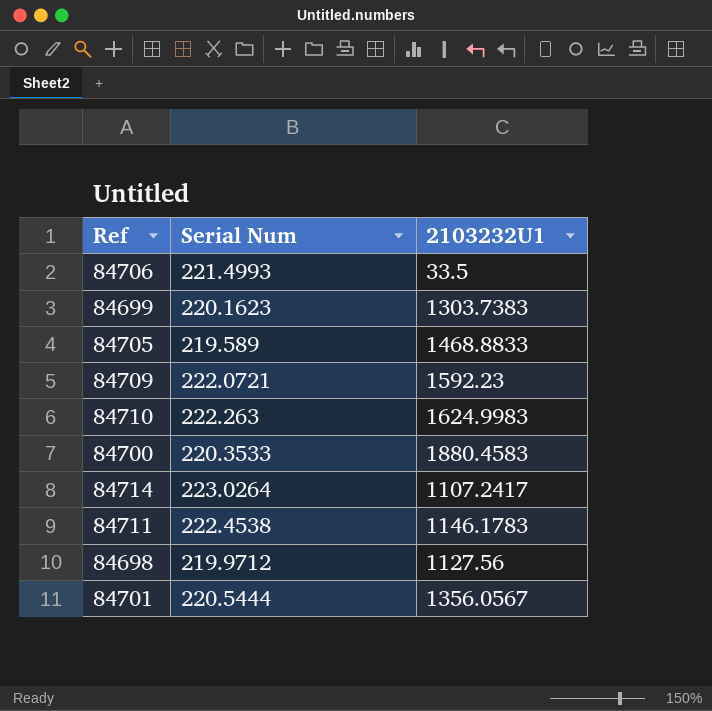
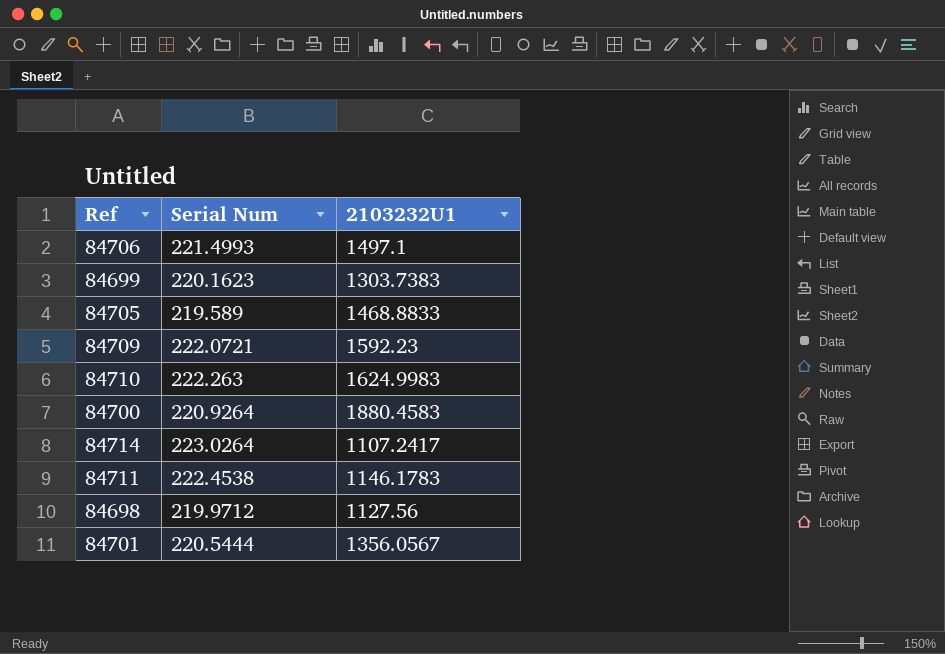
84706 | 2103232U1: 33.5 -> 1497.1
84700 | Serial Num: 220.3533 -> 220.9264

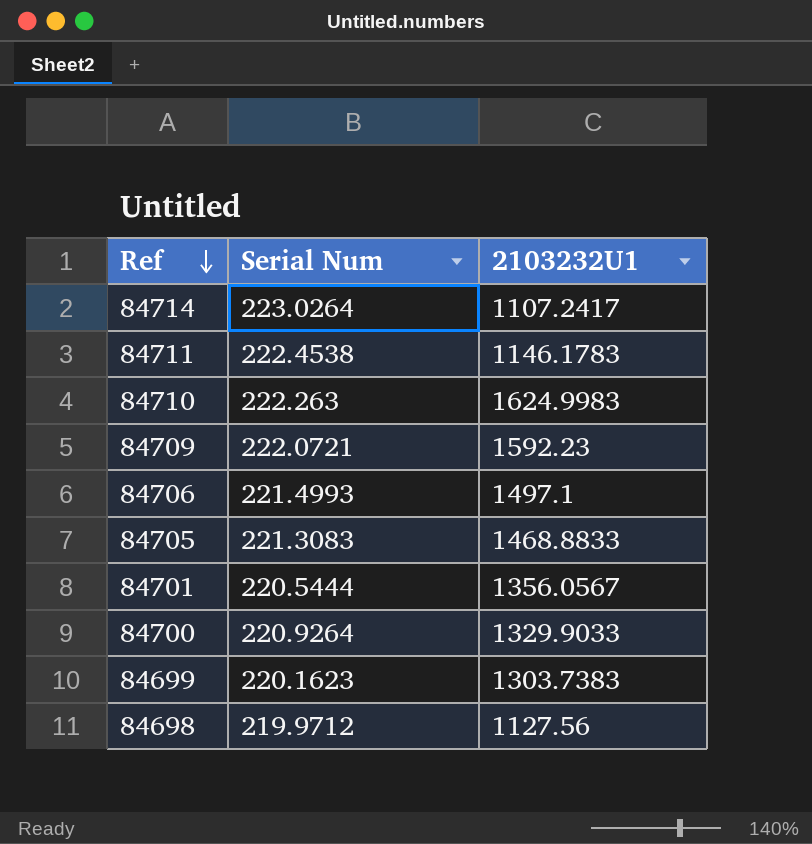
row order: none -> Ref descending
84705 | Serial Num: 219.589 -> 221.3083
84700 | 2103232U1: 1880.4583 -> 1329.9033

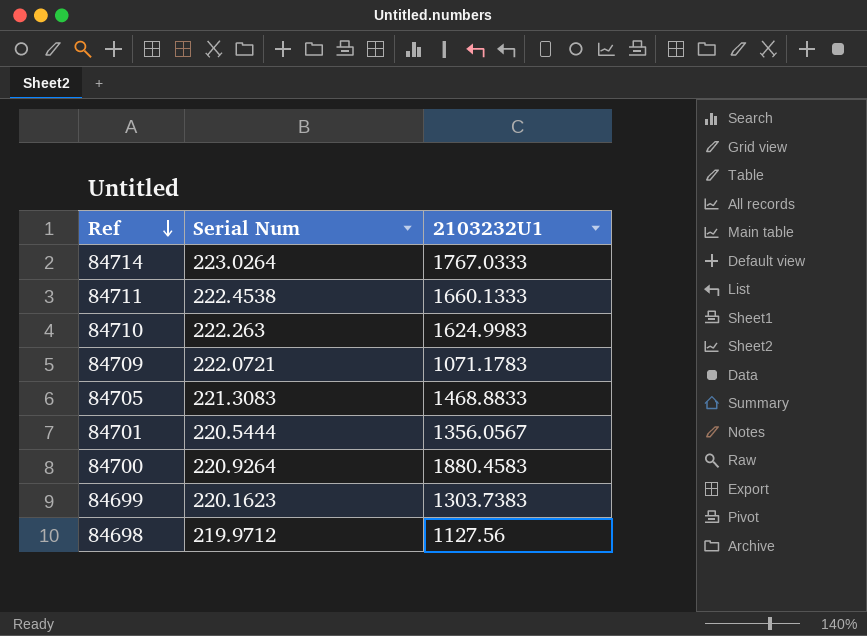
row 84706: 221.4993 | 1497.1 -> none
84714 | 2103232U1: 1107.2417 -> 1767.0333
84711 | 2103232U1: 1146.1783 -> 1660.1333
84709 | 2103232U1: 1592.23 -> 1071.1783
84700 | 2103232U1: 1329.9033 -> 1880.4583

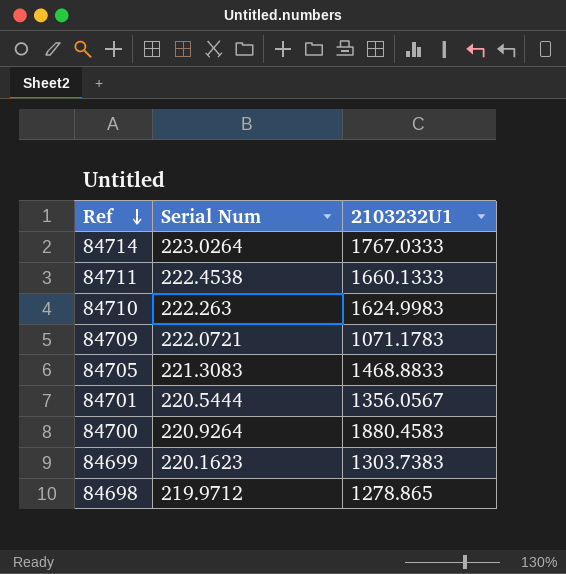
84698 | 2103232U1: 1127.56 -> 1278.865

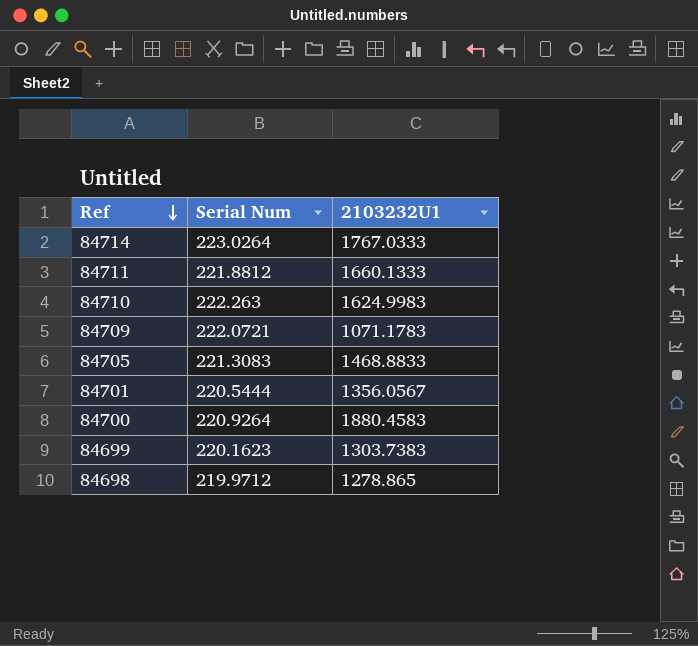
84711 | Serial Num: 222.4538 -> 221.8812

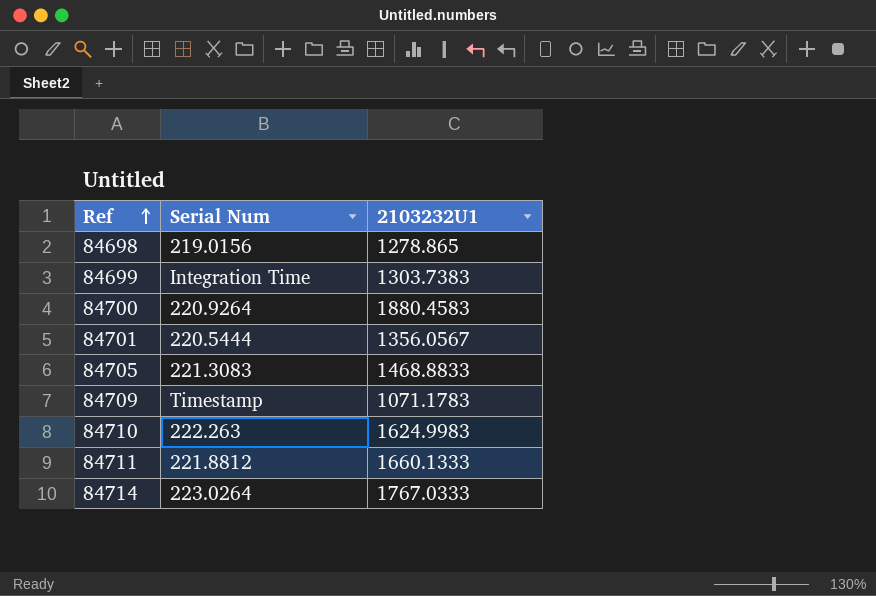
row order: Ref descending -> Ref ascending
84698 | Serial Num: 219.9712 -> 219.0156
84699 | Serial Num: 220.1623 -> Integration Time
84709 | Serial Num: 222.0721 -> Timestamp

